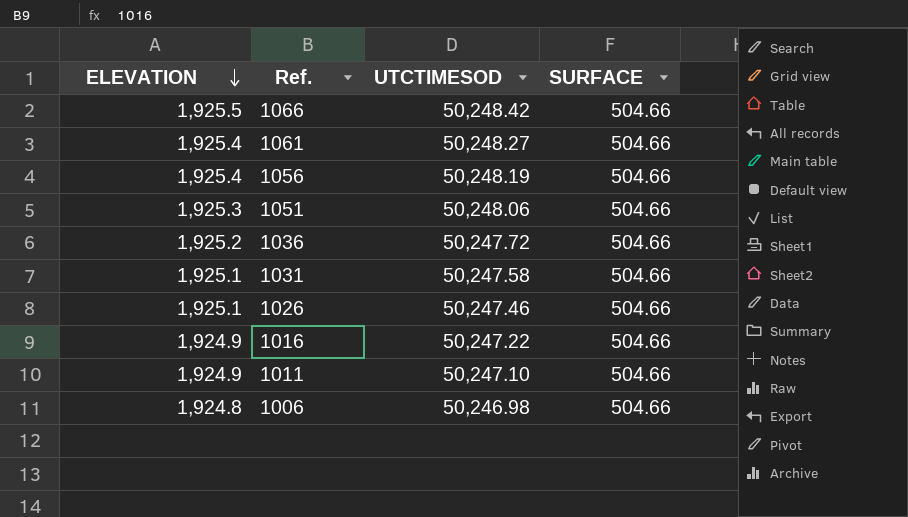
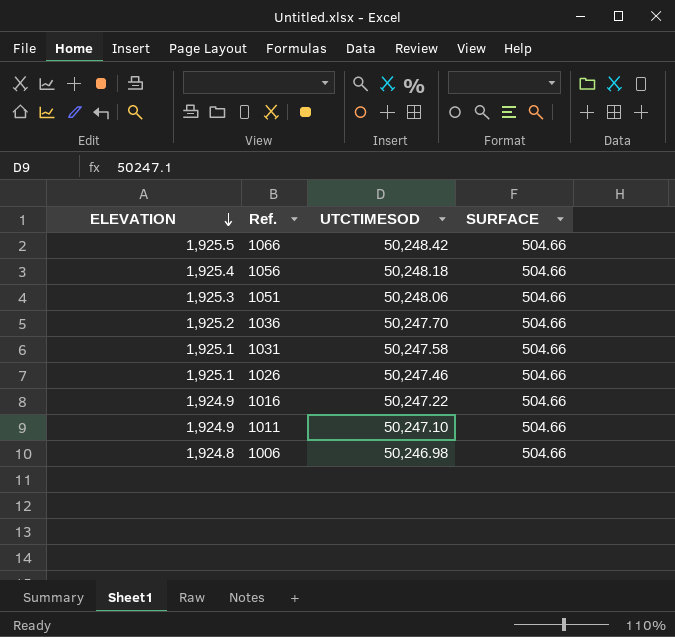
row 1061: 1,925.4 | 50,248.27 | 504.66 -> none
1056 | UTCTIMESOD: 50,248.19 -> 50,248.18
1036 | UTCTIMESOD: 50,247.72 -> 50,247.70

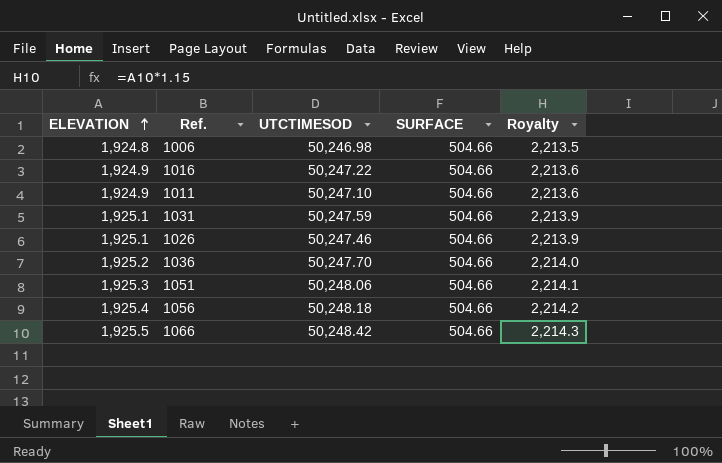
row order: ELEVATION descending -> ELEVATION ascending
column Royalty | formula: none -> [ELEVATION] * 1.15
1031 | UTCTIMESOD: 50,247.58 -> 50,247.59

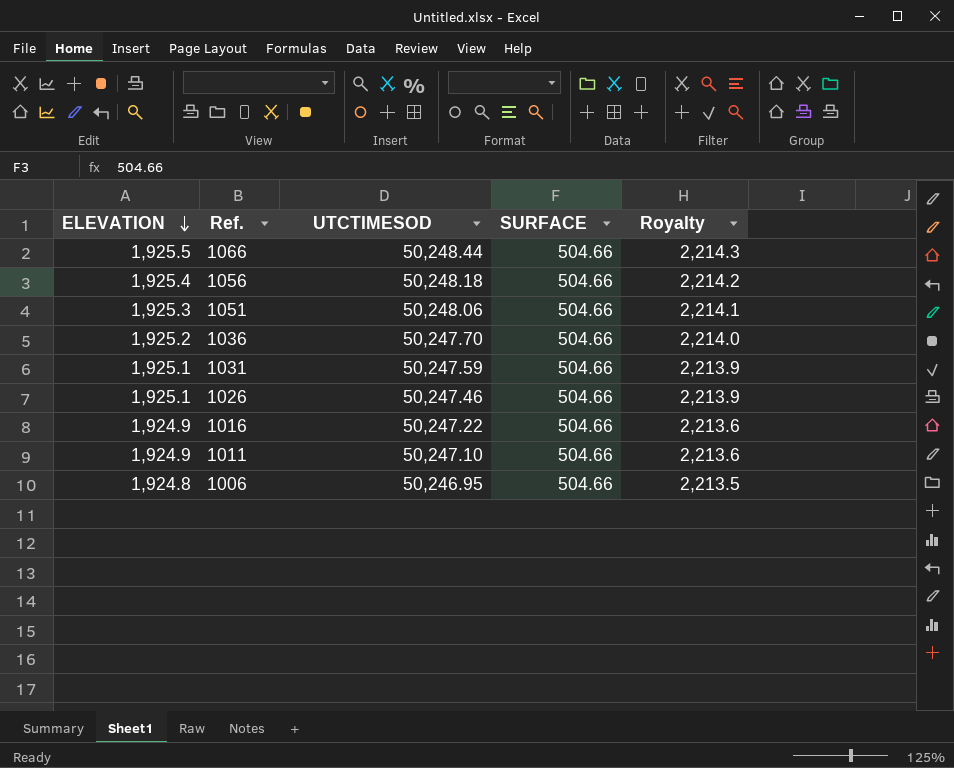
row order: ELEVATION ascending -> ELEVATION descending
1066 | UTCTIMESOD: 50,248.42 -> 50,248.44
1006 | UTCTIMESOD: 50,246.98 -> 50,246.95

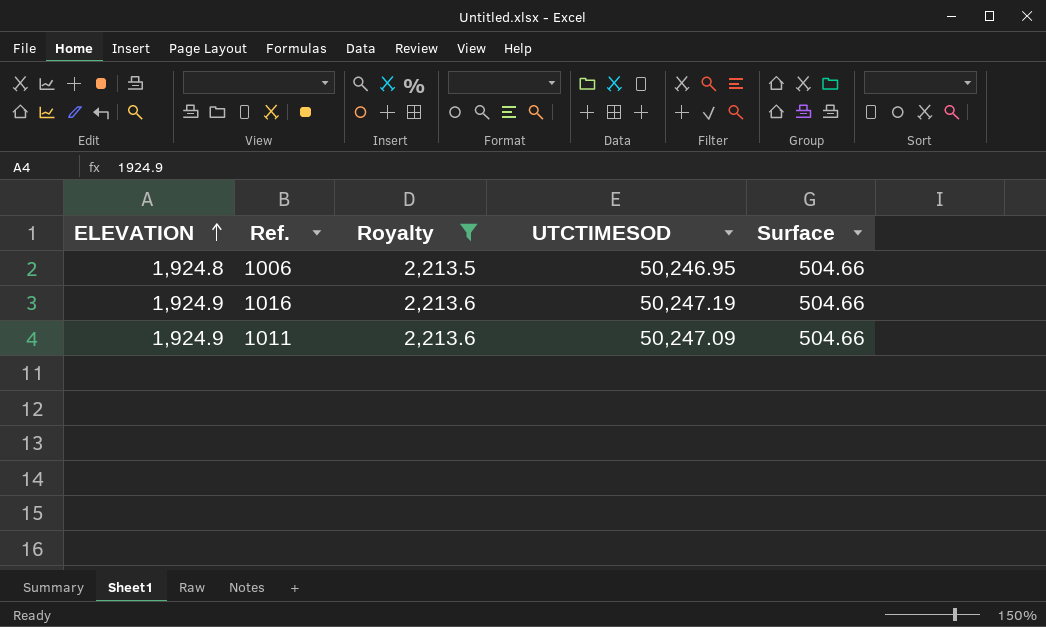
filter: none -> Royalty <= 2,213.6
row order: ELEVATION descending -> ELEVATION ascending
column Royalty | position: 5 -> 3
column name: SURFACE -> Surface
1016 | UTCTIMESOD: 50,247.22 -> 50,247.19
1011 | UTCTIMESOD: 50,247.10 -> 50,247.09

